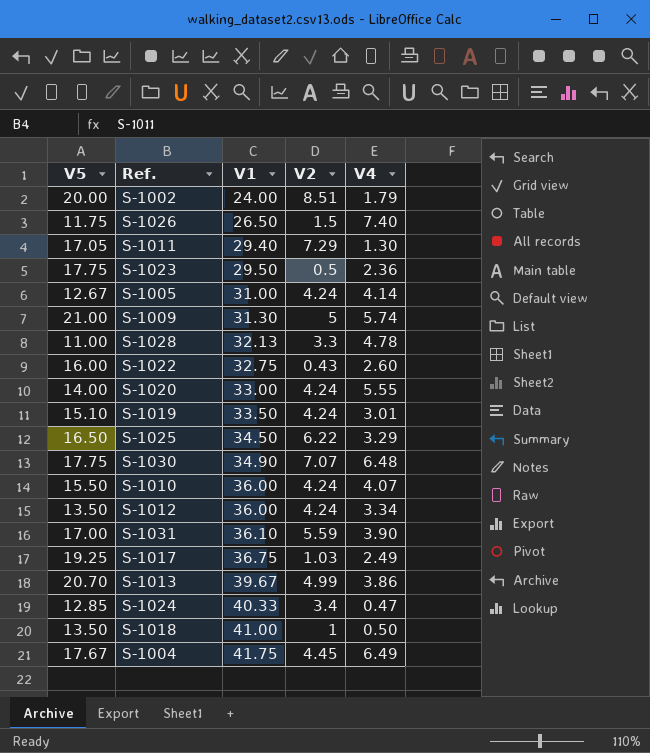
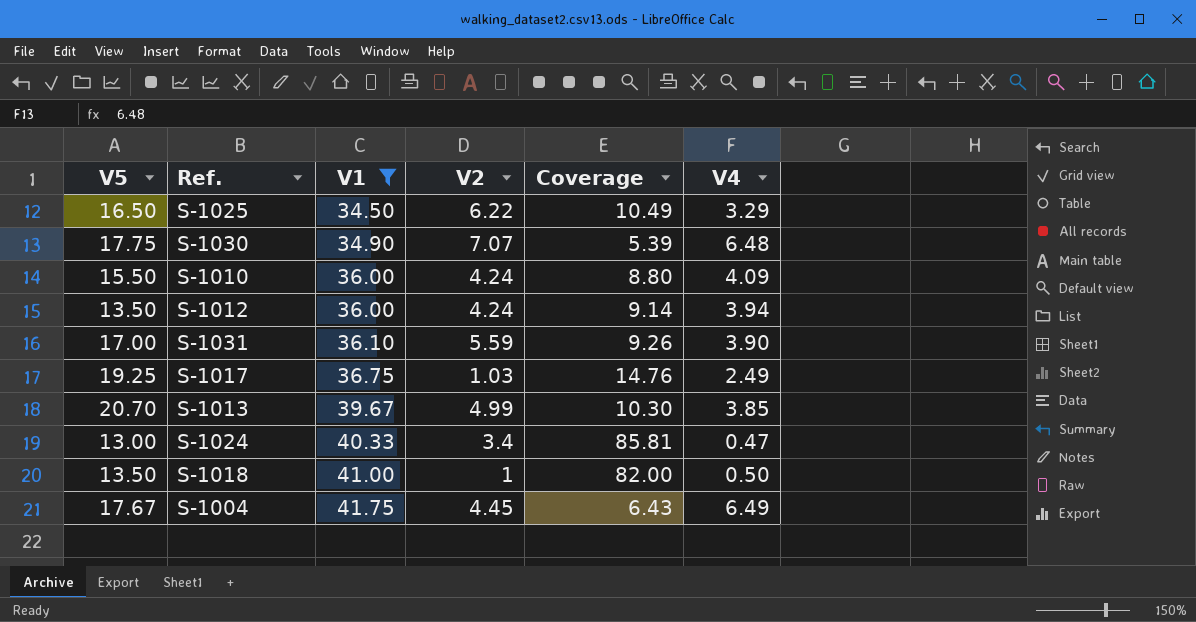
filter: none -> V1 >= 34.50
column Coverage | formula: none -> [V1] / [V4]
S-1010 | V4: 4.07 -> 4.09
S-1012 | V4: 3.34 -> 3.94
S-1013 | V4: 3.86 -> 3.85
S-1024 | V5: 12.85 -> 13.00

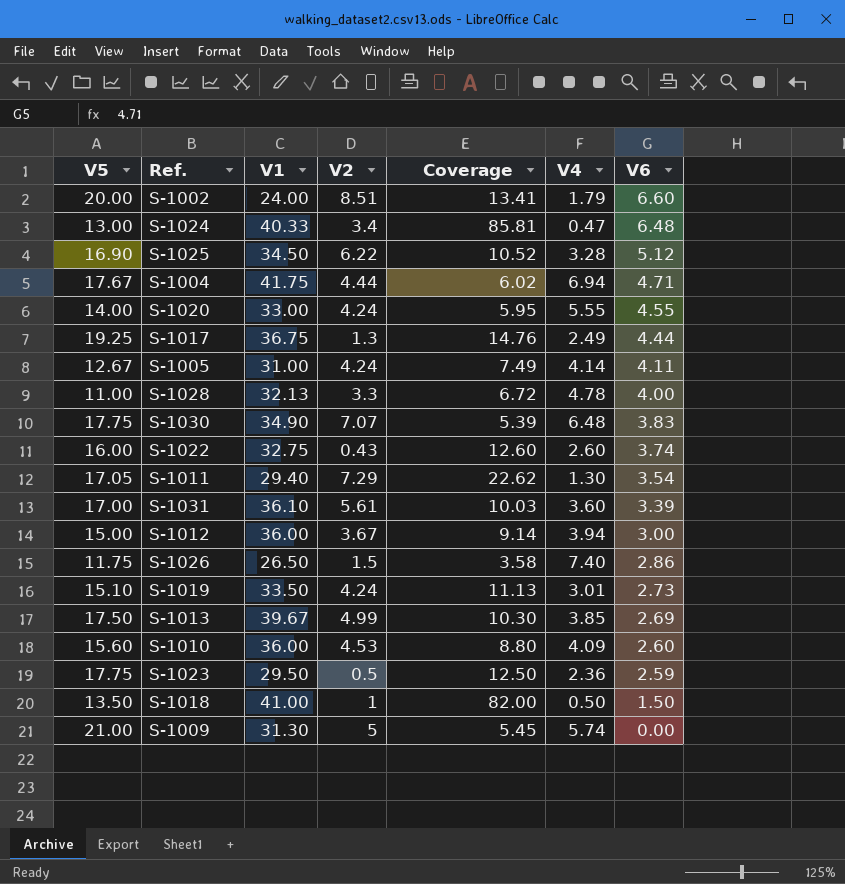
filter: V1 >= 34.50 -> none
row order: V1 ascending -> V6 descending
column V6 | position: none -> 7
S-1025 | V5: 16.50 -> 16.90
S-1025 | Coverage: 10.49 -> 10.52
S-1025 | V4: 3.29 -> 3.28
S-1004 | V2: 4.45 -> 4.44
S-1004 | Coverage: 6.43 -> 6.02
S-1004 | V4: 6.49 -> 6.94
S-1017 | V2: 1.03 -> 1.3
S-1031 | V2: 5.59 -> 5.61
S-1031 | Coverage: 9.26 -> 10.03
S-1031 | V4: 3.90 -> 3.60
S-1012 | V5: 13.50 -> 15.00
S-1012 | V2: 4.24 -> 3.67
S-1013 | V5: 20.70 -> 17.50
S-1010 | V5: 15.50 -> 15.60
S-1010 | V2: 4.24 -> 4.53

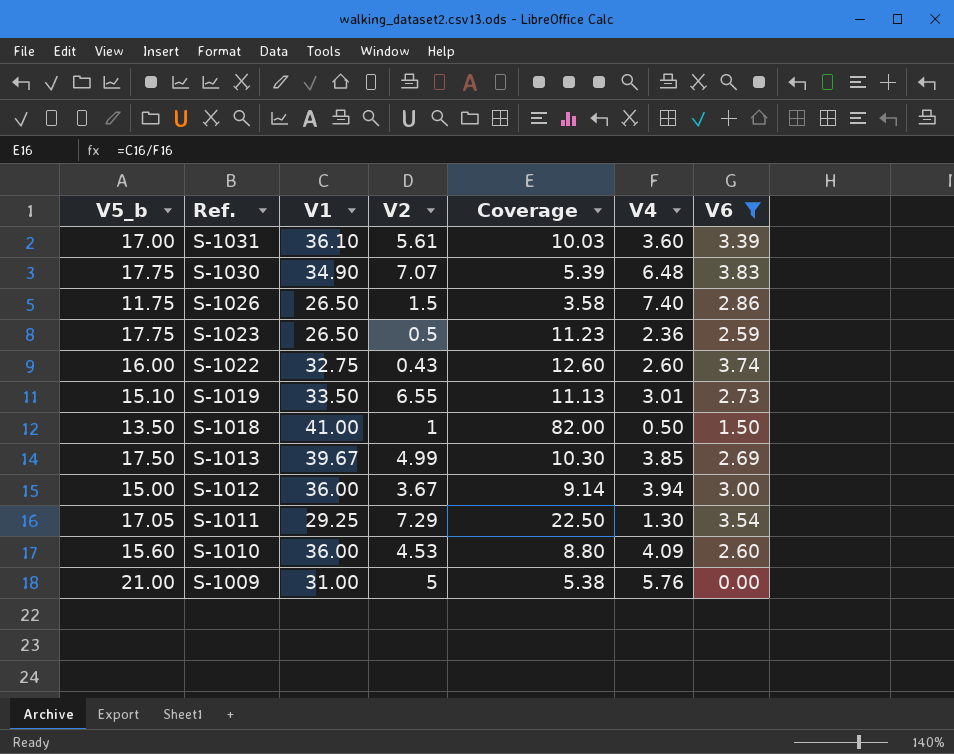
filter: none -> V6 <= 3.83
row order: V6 descending -> Ref. descending
column name: V5 -> V5_b
S-1023 | V1: 29.50 -> 26.50
S-1023 | Coverage: 12.50 -> 11.23
S-1019 | V2: 4.24 -> 6.55
S-1011 | V1: 29.40 -> 29.25
S-1011 | Coverage: 22.62 -> 22.50
S-1009 | V1: 31.30 -> 31.00
S-1009 | Coverage: 5.45 -> 5.38
S-1009 | V4: 5.74 -> 5.76

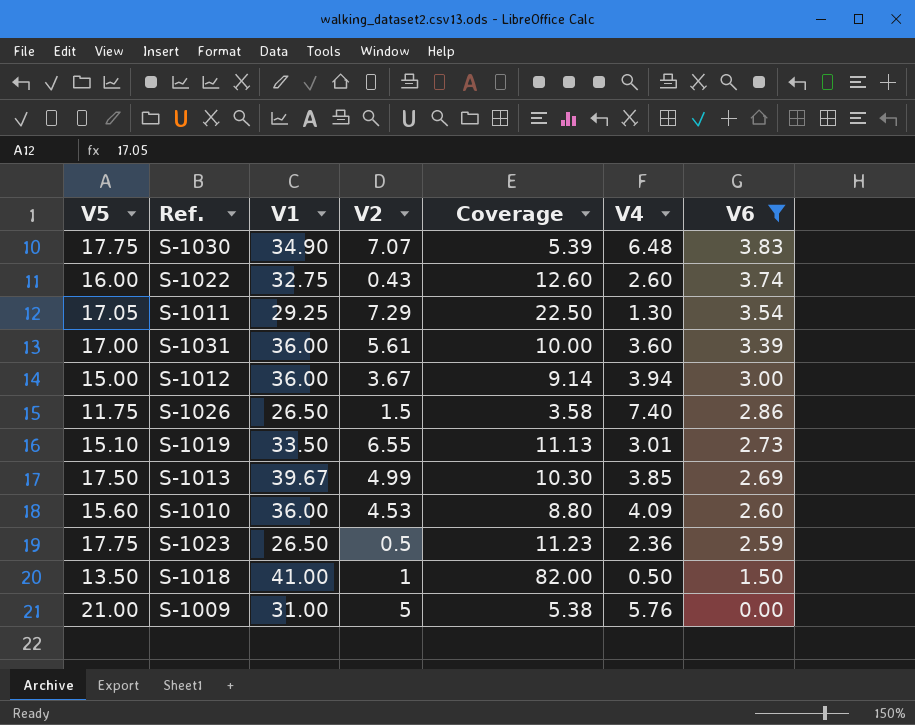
row order: Ref. descending -> V6 descending
column name: V5_b -> V5
S-1031 | V1: 36.10 -> 36.00
S-1031 | Coverage: 10.03 -> 10.00

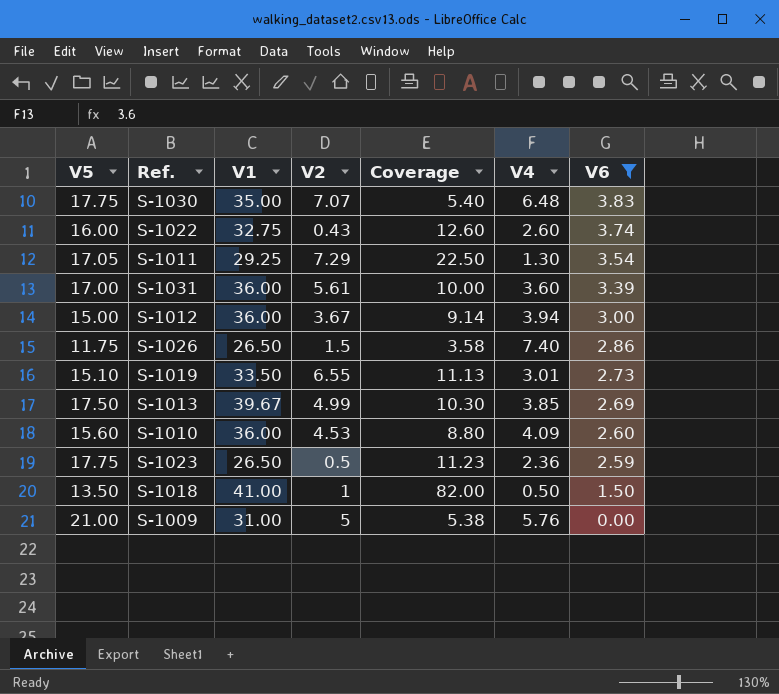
S-1030 | V1: 34.90 -> 35.00
S-1030 | Coverage: 5.39 -> 5.40

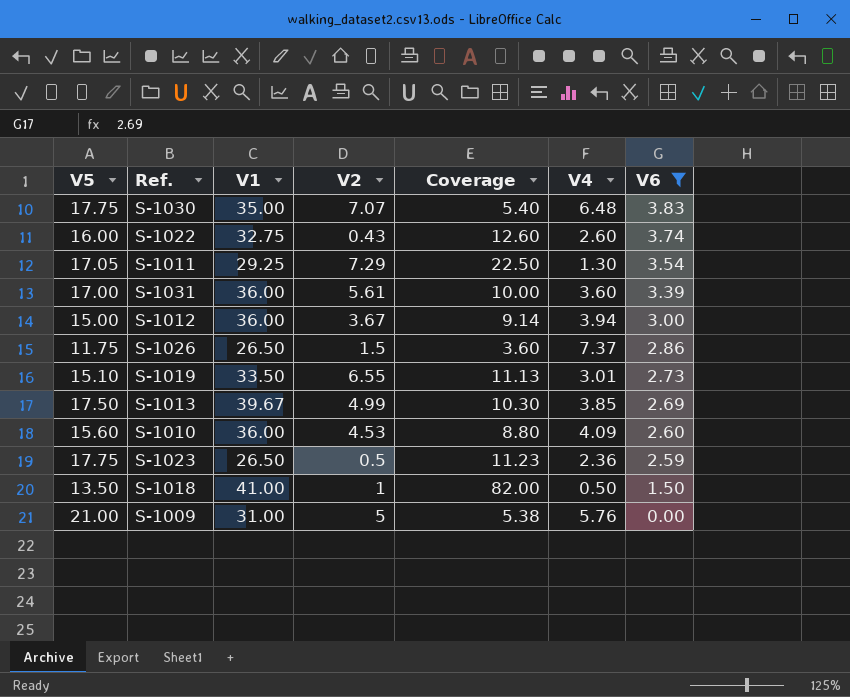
S-1026 | Coverage: 3.58 -> 3.60
S-1026 | V4: 7.40 -> 7.37

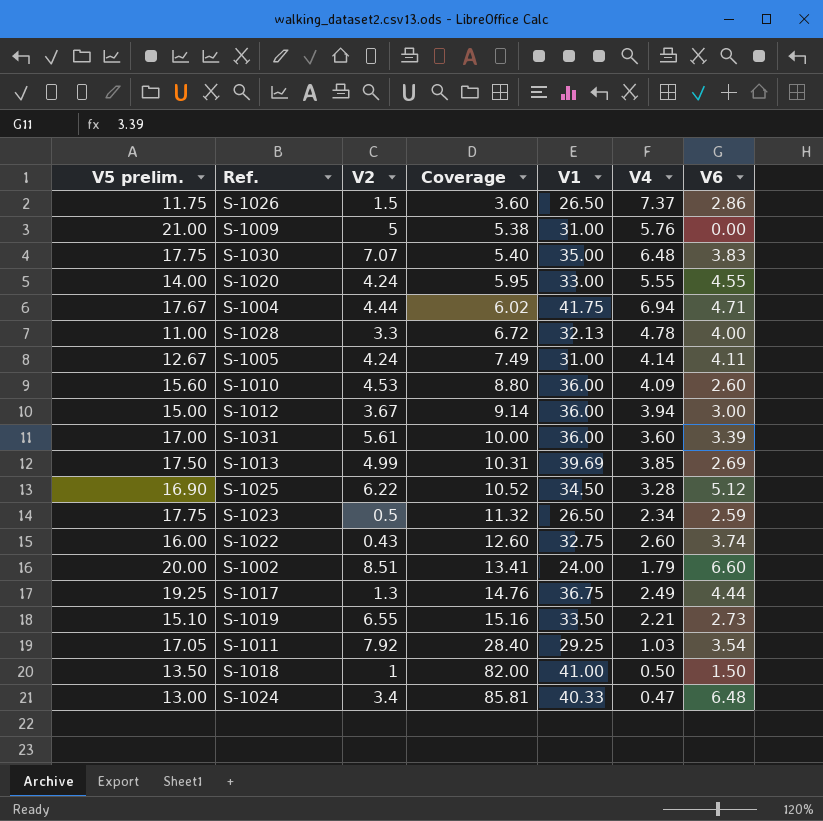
filter: V6 <= 3.83 -> none
row order: V6 descending -> Coverage ascending
column name: V5 -> V5 prelim.
column V1 | position: 3 -> 5
S-1013 | Coverage: 10.30 -> 10.31
S-1013 | V1: 39.67 -> 39.69
S-1023 | Coverage: 11.23 -> 11.32
S-1023 | V4: 2.36 -> 2.34
S-1019 | Coverage: 11.13 -> 15.16
S-1019 | V4: 3.01 -> 2.21
S-1011 | V2: 7.29 -> 7.92
S-1011 | Coverage: 22.50 -> 28.40
S-1011 | V4: 1.30 -> 1.03

